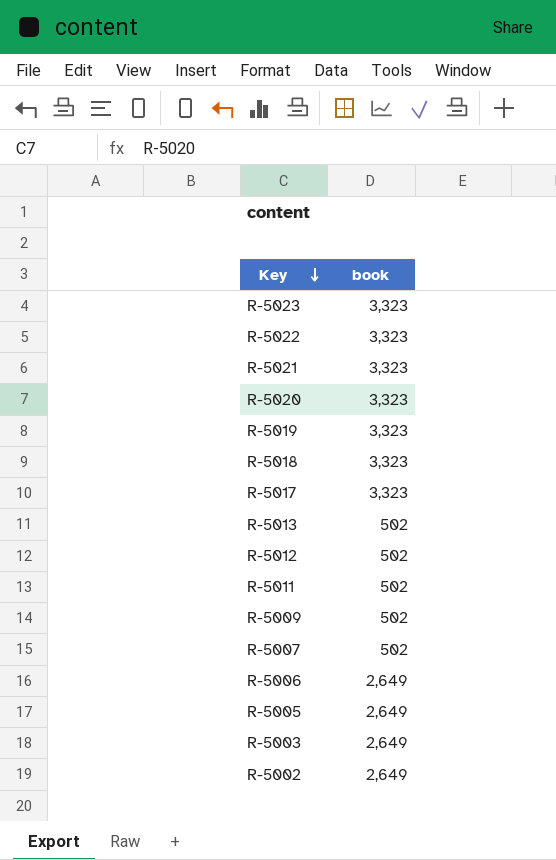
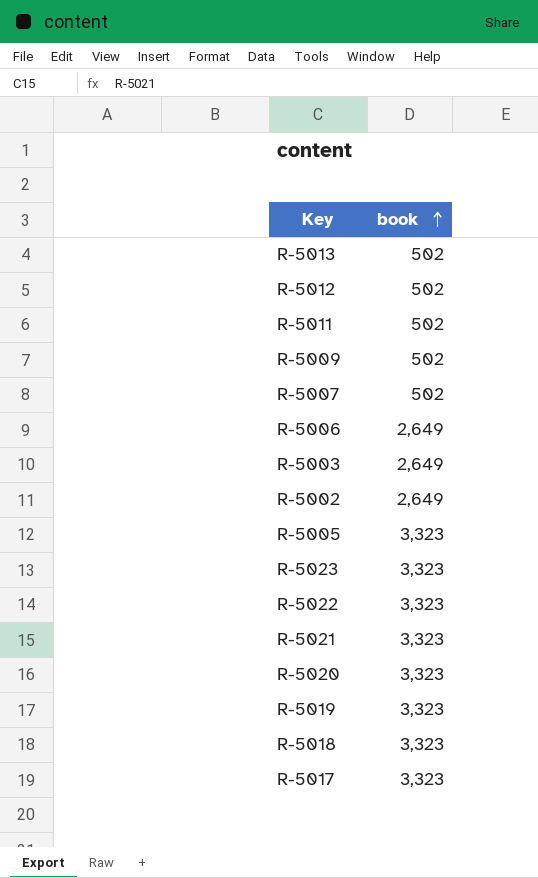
row order: Key descending -> book ascending
R-5005 | book: 2,649 -> 3,323

